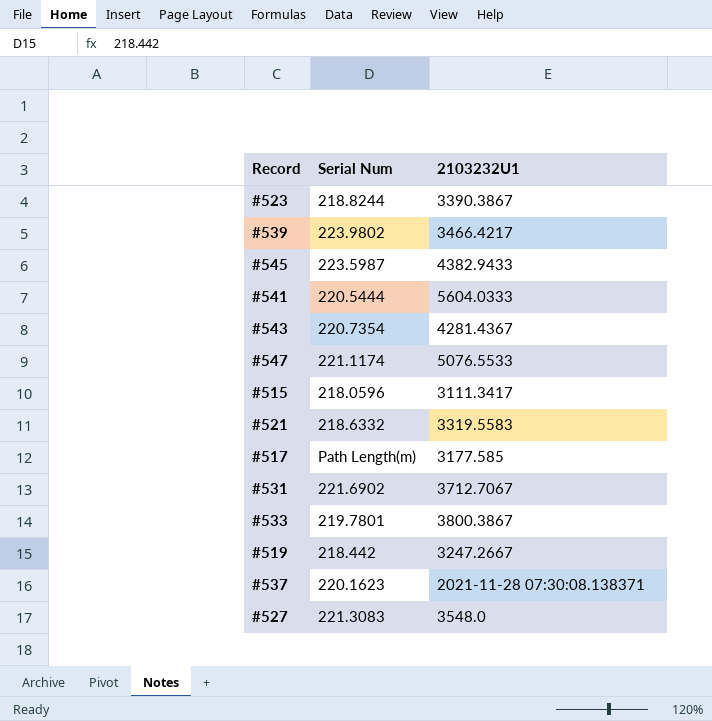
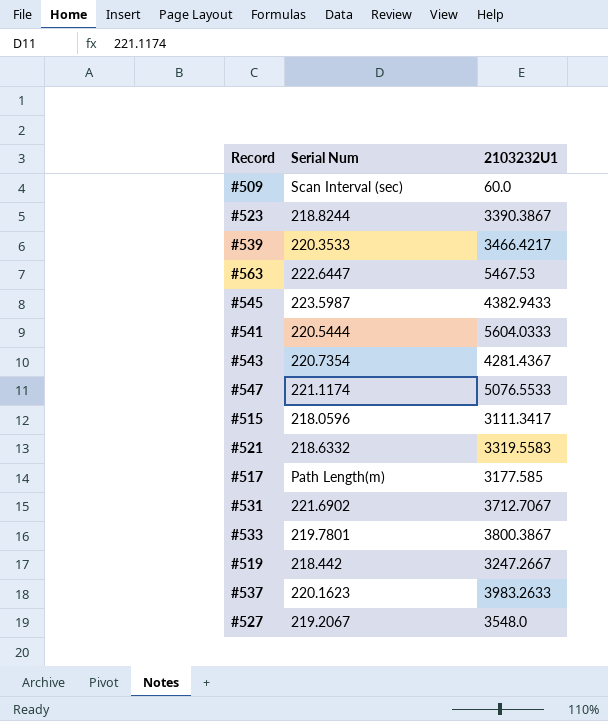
row #509: none -> Scan Interval (sec) | 60.0
#539 | Serial Num: 223.9802 -> 220.3533
row #563: none -> 222.6447 | 5467.53
#537 | 2103232U1: 2021-11-28 07:30:08.138371 -> 3983.2633
#527 | Serial Num: 221.3083 -> 219.2067

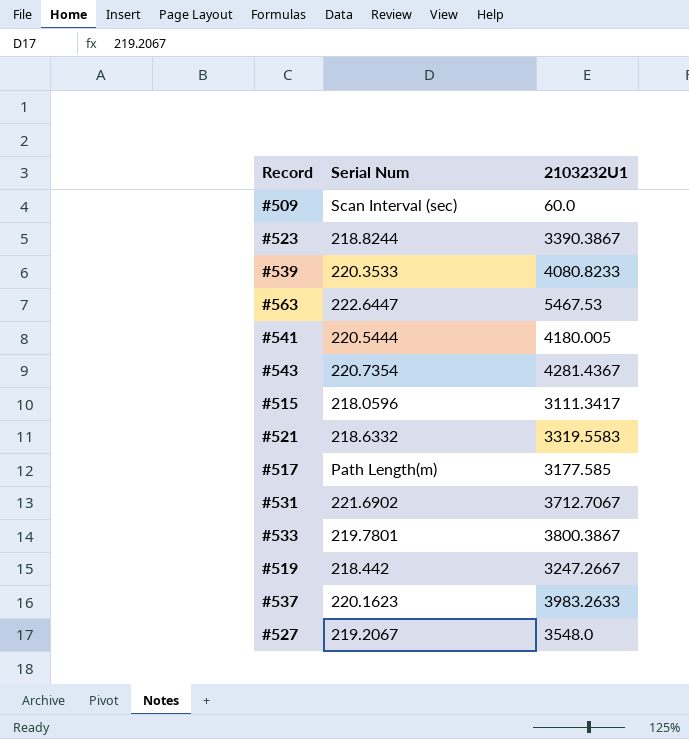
row #545: 223.5987 | 4382.9433 -> none
row #547: 221.1174 | 5076.5533 -> none
#539 | 2103232U1: 3466.4217 -> 4080.8233
#541 | 2103232U1: 5604.0333 -> 4180.005

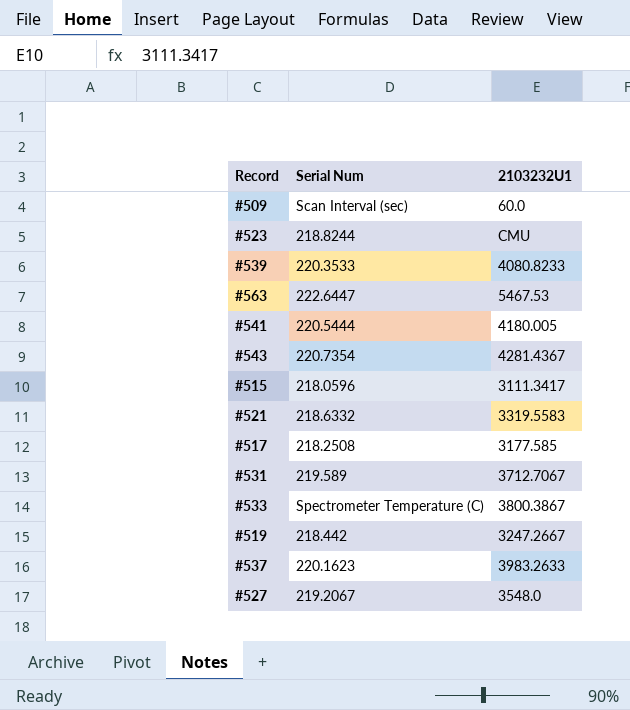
#523 | 2103232U1: 3390.3867 -> CMU
#517 | Serial Num: Path Length(m) -> 218.2508
#531 | Serial Num: 221.6902 -> 219.589
#533 | Serial Num: 219.7801 -> Spectrometer Temperature (C)

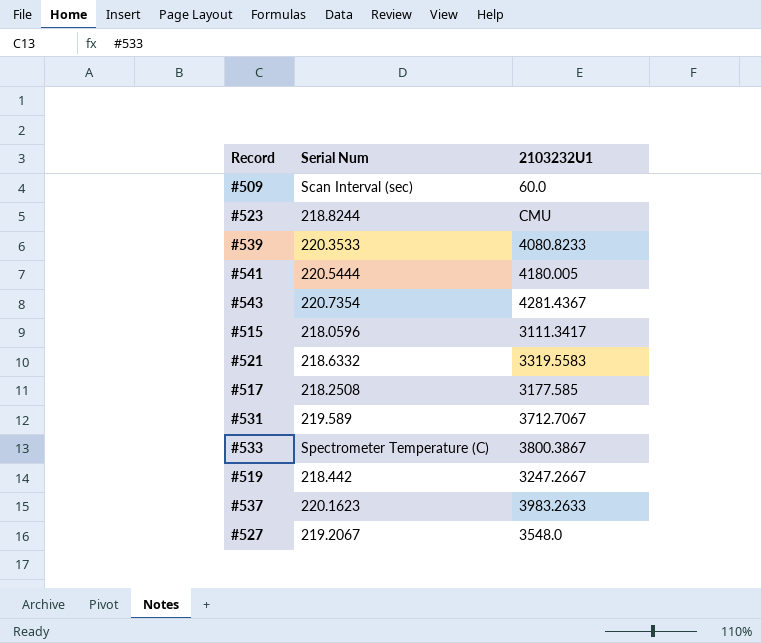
row #563: 222.6447 | 5467.53 -> none

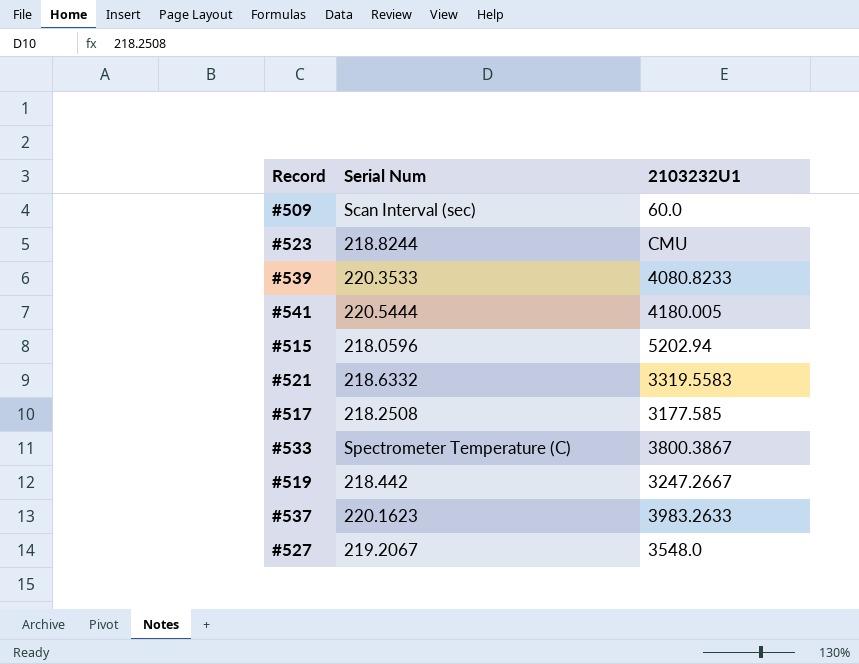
row #543: 220.7354 | 4281.4367 -> none
row #531: 219.589 | 3712.7067 -> none
#515 | 2103232U1: 3111.3417 -> 5202.94

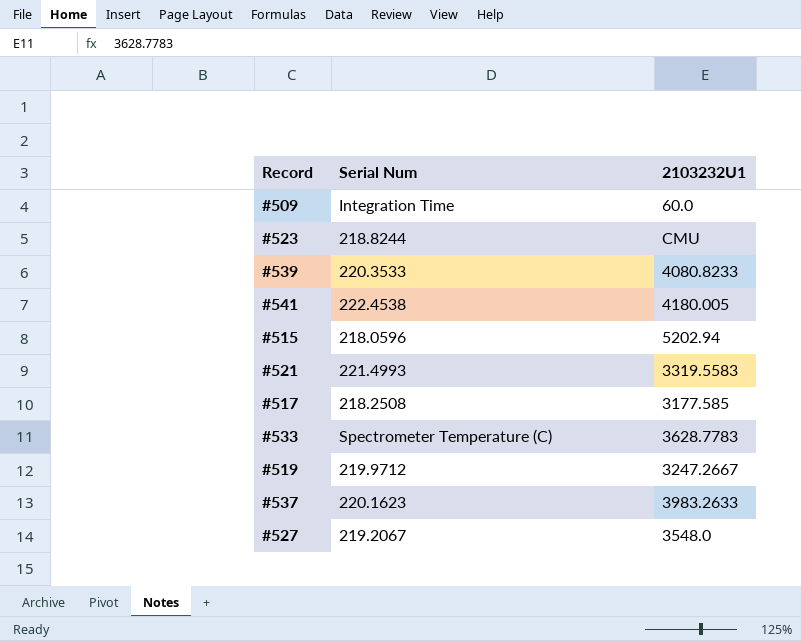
#509 | Serial Num: Scan Interval (sec) -> Integration Time
#541 | Serial Num: 220.5444 -> 222.4538
#521 | Serial Num: 218.6332 -> 221.4993
#533 | 2103232U1: 3800.3867 -> 3628.7783
#519 | Serial Num: 218.442 -> 219.9712

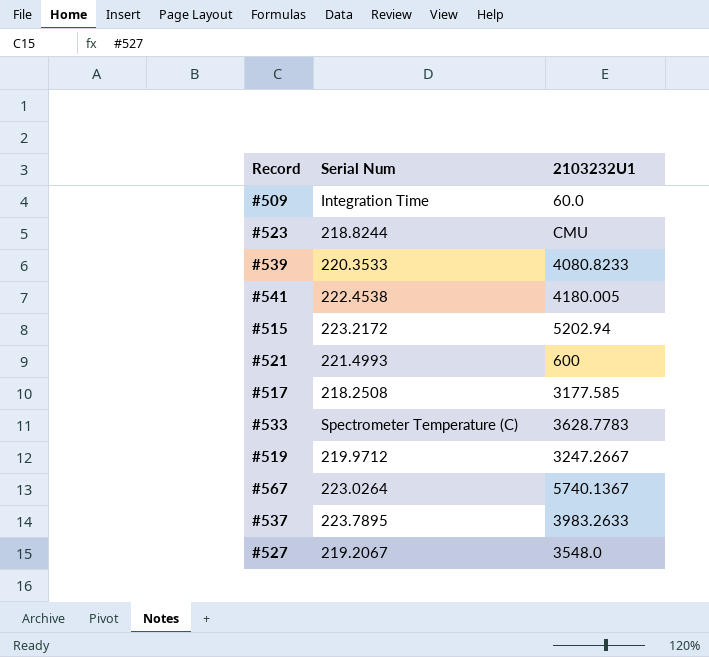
#515 | Serial Num: 218.0596 -> 223.2172
#521 | 2103232U1: 3319.5583 -> 600
row #567: none -> 223.0264 | 5740.1367
#537 | Serial Num: 220.1623 -> 223.7895

